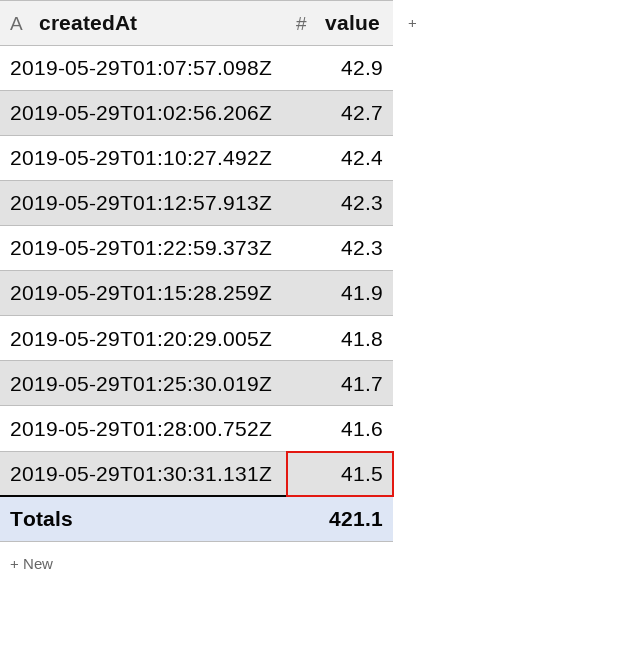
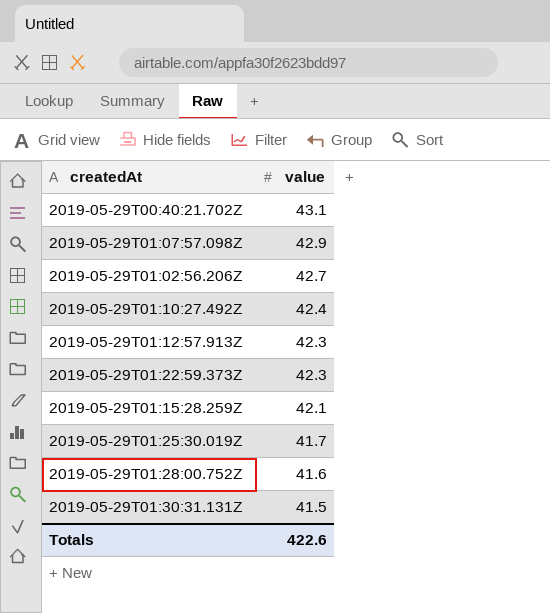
row 2019-05-29T01:20:29.005Z: 41.8 -> none
row 2019-05-29T00:40:21.702Z: none -> 43.1
2019-05-29T01:15:28.259Z | value: 41.9 -> 42.1
Totals | value: 421.1 -> 422.6

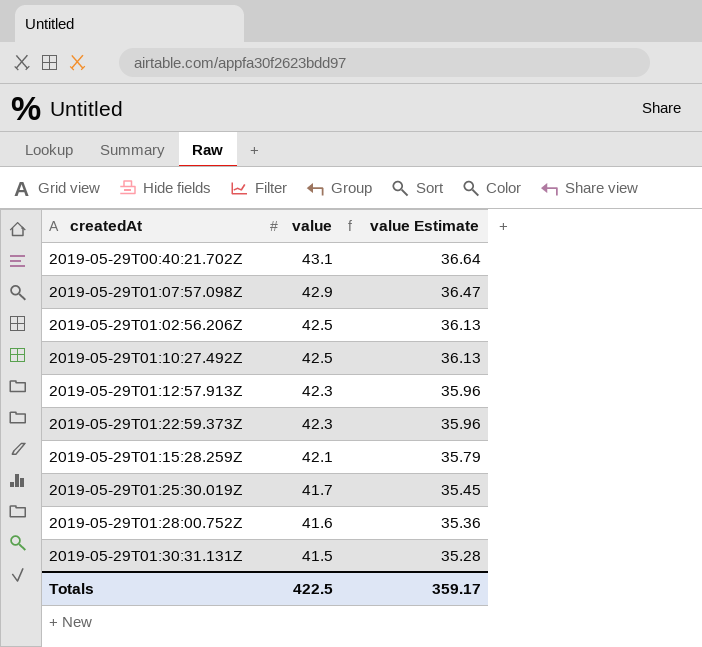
column value Estimate | formula: none -> [value] * 0.85
2019-05-29T01:02:56.206Z | value: 42.7 -> 42.5
2019-05-29T01:10:27.492Z | value: 42.4 -> 42.5
Totals | value: 422.6 -> 422.5

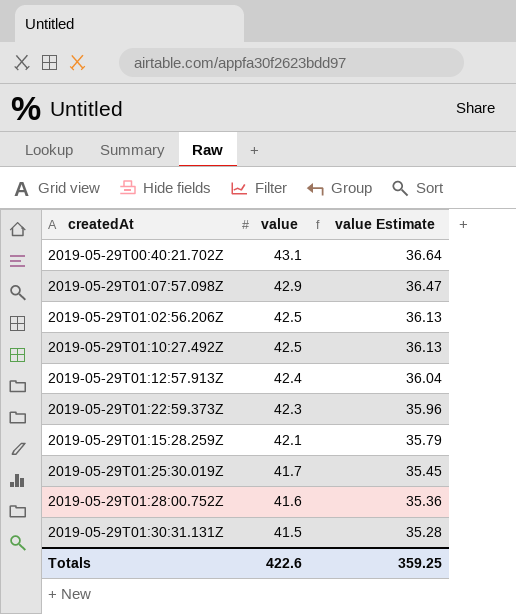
2019-05-29T01:12:57.913Z | value: 42.3 -> 42.4
2019-05-29T01:12:57.913Z | value Estimate: 35.96 -> 36.04
Totals | value: 422.5 -> 422.6
Totals | value Estimate: 359.17 -> 359.25

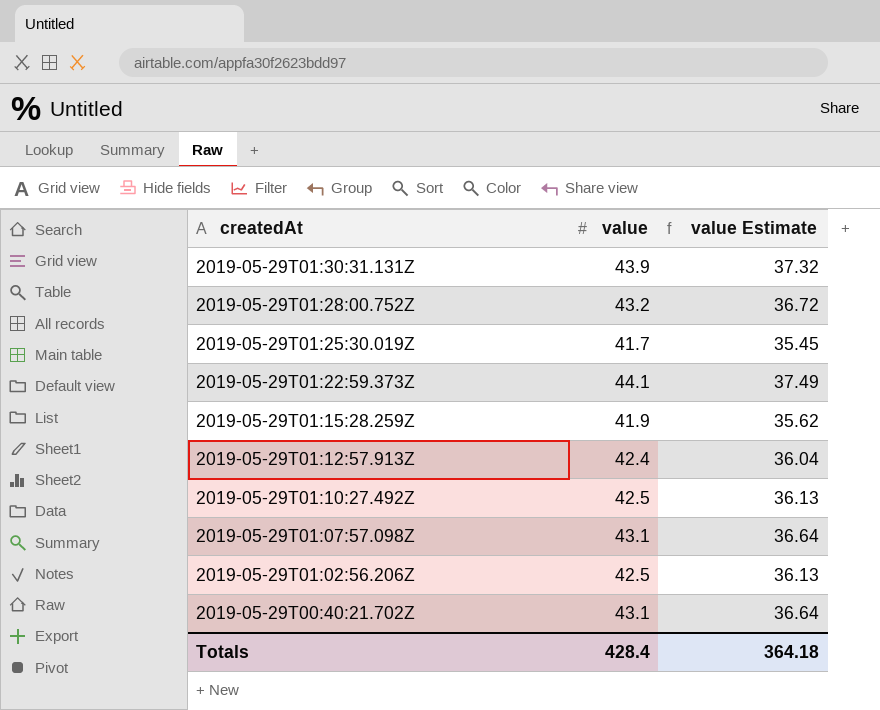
row order: value descending -> createdAt descending
2019-05-29T01:30:31.131Z | value: 41.5 -> 43.9
2019-05-29T01:30:31.131Z | value Estimate: 35.28 -> 37.32
2019-05-29T01:28:00.752Z | value: 41.6 -> 43.2
2019-05-29T01:28:00.752Z | value Estimate: 35.36 -> 36.72
2019-05-29T01:22:59.373Z | value: 42.3 -> 44.1
2019-05-29T01:22:59.373Z | value Estimate: 35.96 -> 37.49
2019-05-29T01:15:28.259Z | value: 42.1 -> 41.9
2019-05-29T01:15:28.259Z | value Estimate: 35.79 -> 35.62
2019-05-29T01:07:57.098Z | value: 42.9 -> 43.1
2019-05-29T01:07:57.098Z | value Estimate: 36.47 -> 36.64
Totals | value: 422.6 -> 428.4
Totals | value Estimate: 359.25 -> 364.18

